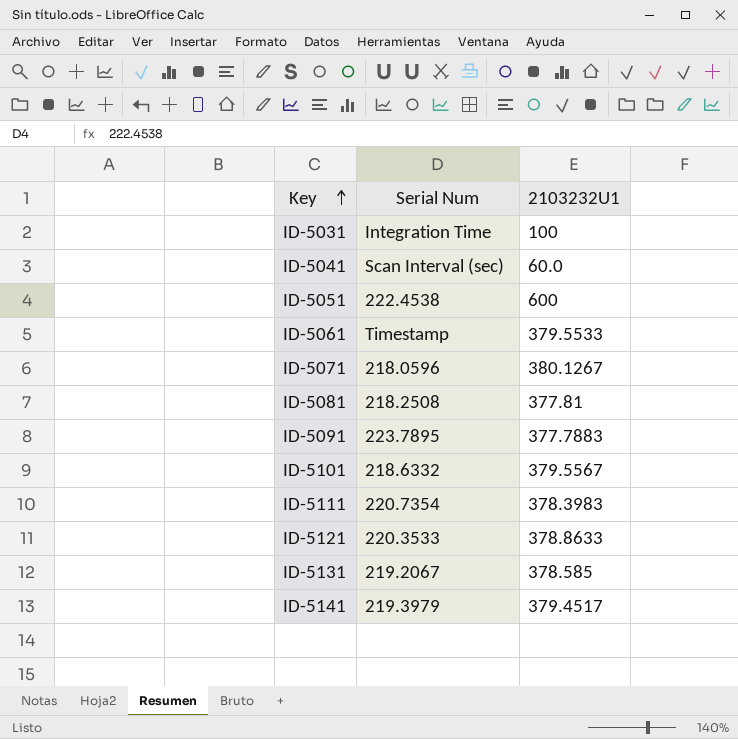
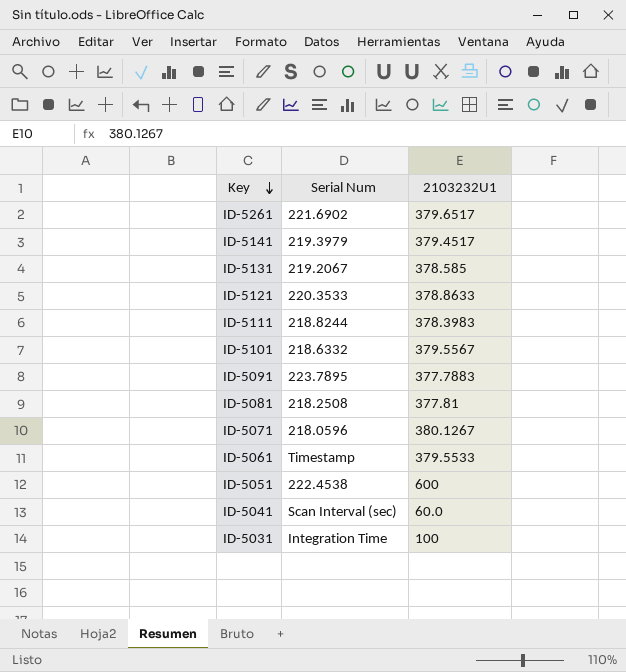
row order: Key ascending -> Key descending
row ID-5261: none -> 221.6902 | 379.6517
ID-5111 | Serial Num: 220.7354 -> 218.8244

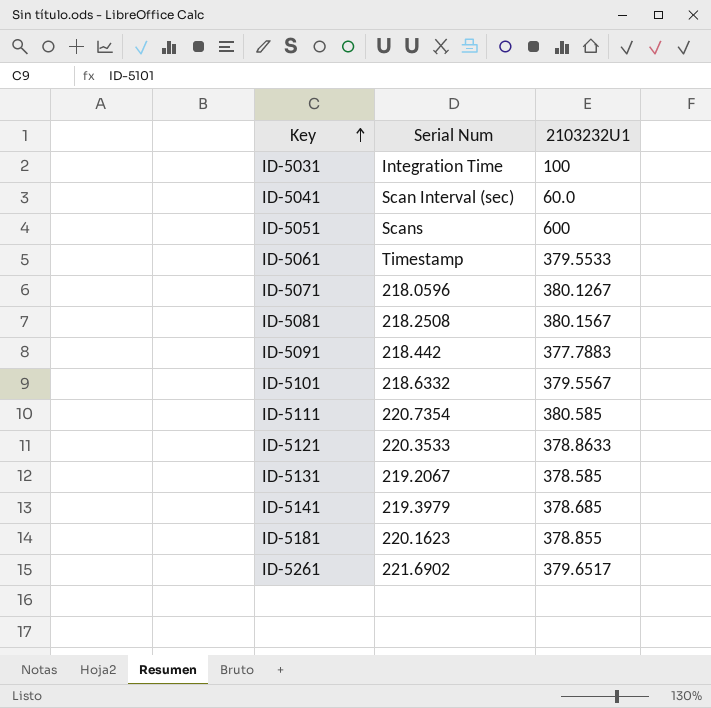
row order: Key descending -> Key ascending
ID-5051 | Serial Num: 222.4538 -> Scans
ID-5081 | 2103232U1: 377.81 -> 380.1567
ID-5091 | Serial Num: 223.7895 -> 218.442
ID-5111 | Serial Num: 218.8244 -> 220.7354
ID-5111 | 2103232U1: 378.3983 -> 380.585
ID-5141 | 2103232U1: 379.4517 -> 378.685
row ID-5181: none -> 220.1623 | 378.855

